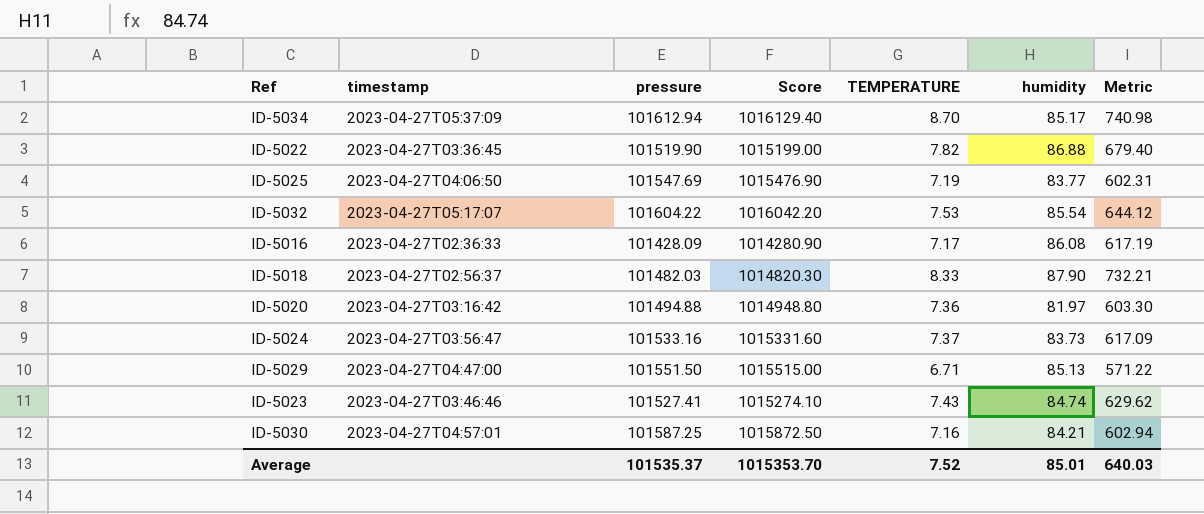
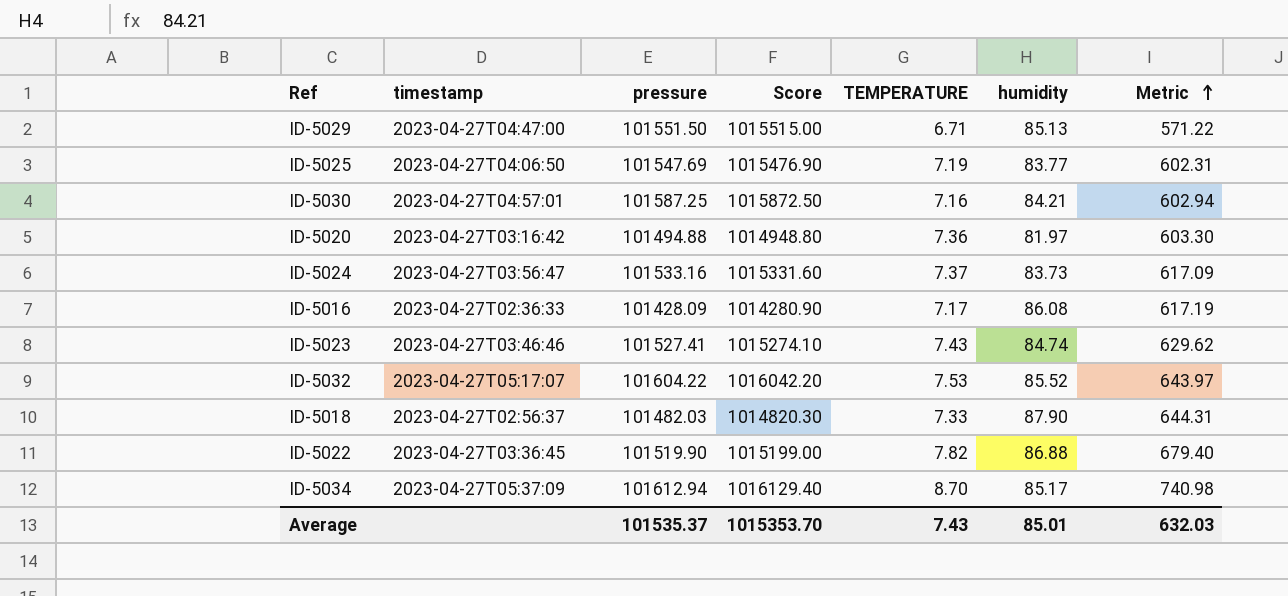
row order: none -> Metric ascending
ID-5032 | humidity: 85.54 -> 85.52
ID-5032 | Metric: 644.12 -> 643.97
ID-5018 | TEMPERATURE: 8.33 -> 7.33
ID-5018 | Metric: 732.21 -> 644.31
Average | TEMPERATURE: 7.52 -> 7.43
Average | Metric: 640.03 -> 632.03

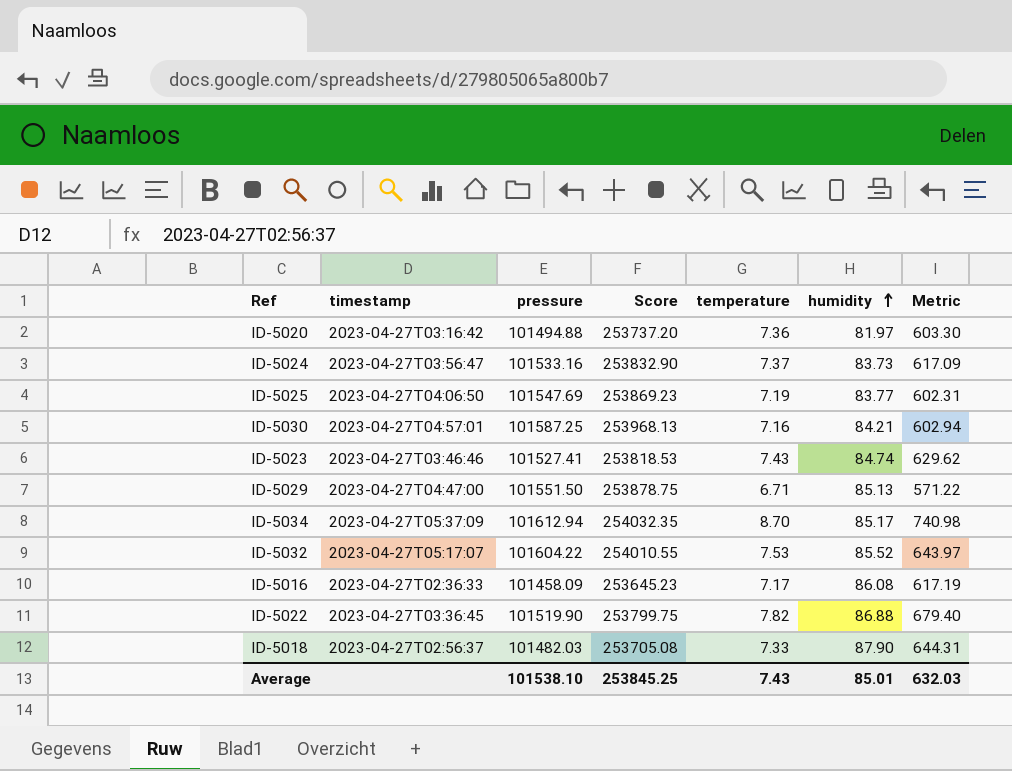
row order: Metric ascending -> humidity ascending
column Score | formula: [pressure] * 10 -> [pressure] * 2.5
column name: TEMPERATURE -> temperature
ID-5016 | pressure: 101428.09 -> 101458.09
Average | pressure: 101535.37 -> 101538.10
Average | Score: 1015353.70 -> 253845.25

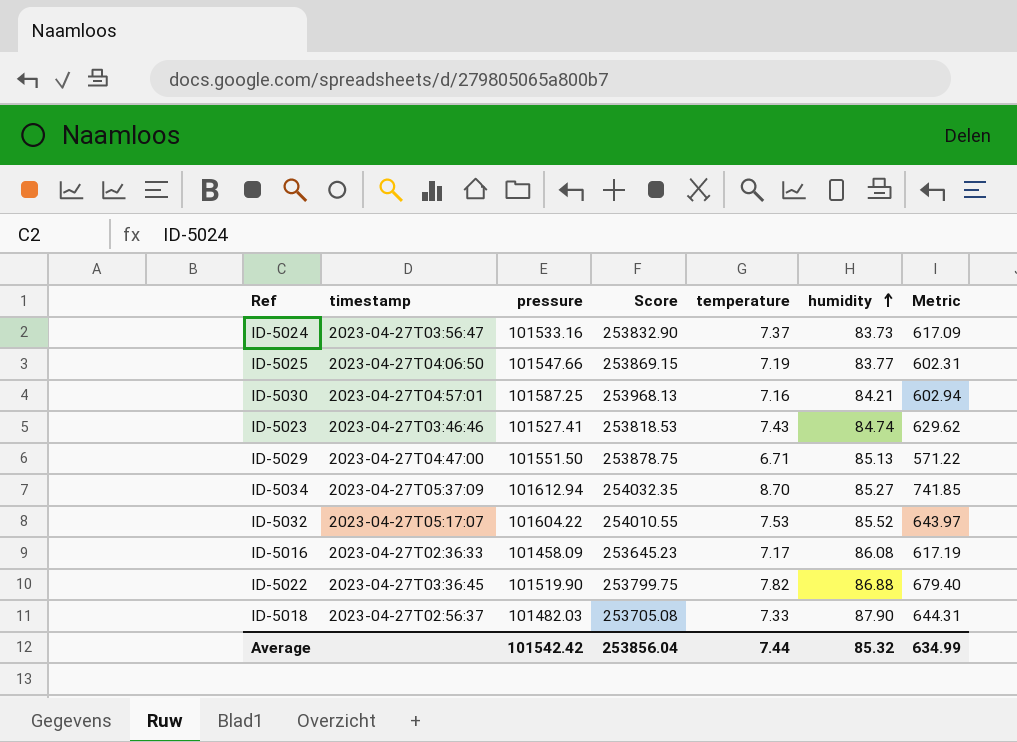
row ID-5020: 2023-04-27T03:16:42 | 101494.88 | 253737.20 | 7.36 | 81.97 | 603.30 -> none
ID-5025 | pressure: 101547.69 -> 101547.66
ID-5025 | Score: 253869.23 -> 253869.15
ID-5034 | humidity: 85.17 -> 85.27
ID-5034 | Metric: 740.98 -> 741.85
Average | pressure: 101538.10 -> 101542.42
Average | Score: 253845.25 -> 253856.04
Average | temperature: 7.43 -> 7.44
Average | humidity: 85.01 -> 85.32
Average | Metric: 632.03 -> 634.99

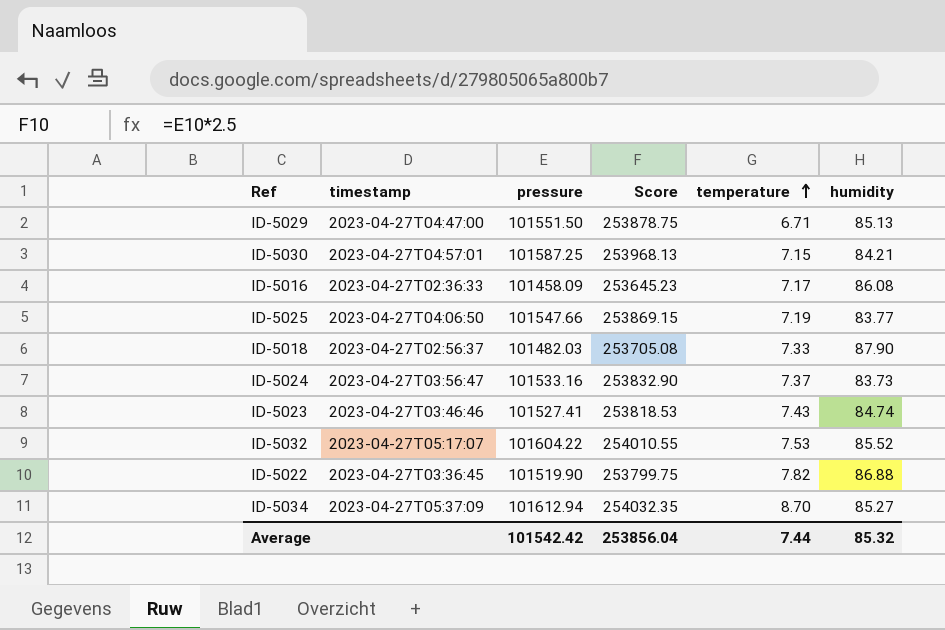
row order: humidity ascending -> temperature ascending
column Metric | formula: [temperature] * [humidity] -> none
ID-5030 | temperature: 7.16 -> 7.15

